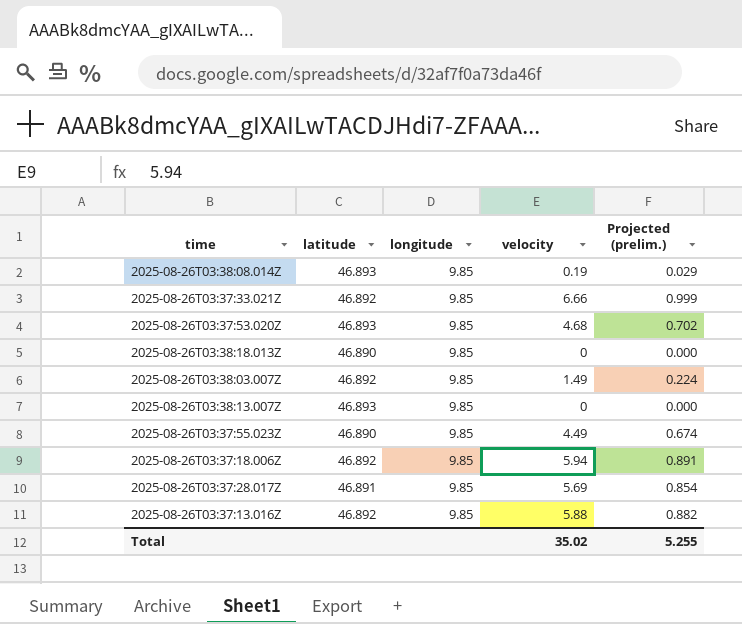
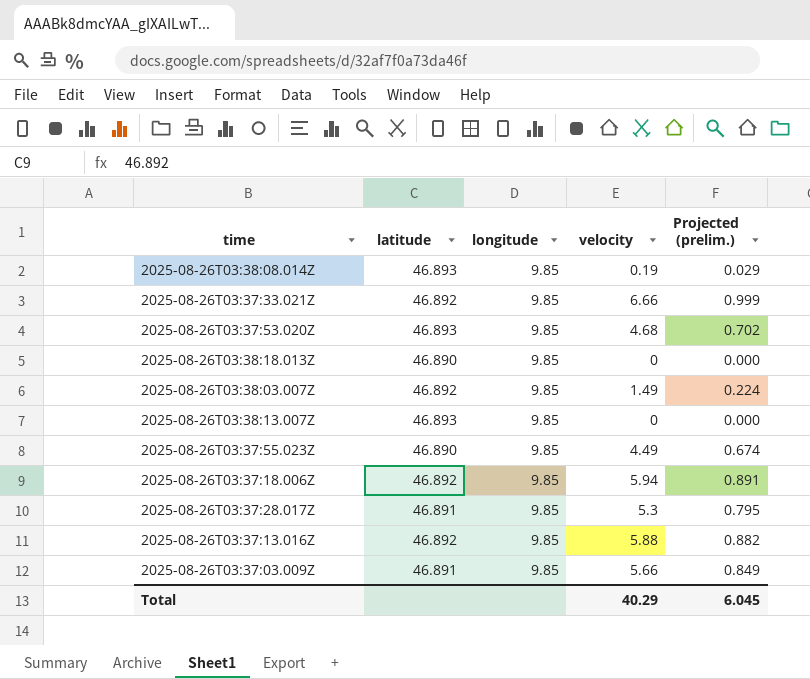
2025-08-26T03:37:28.017Z | velocity: 5.69 -> 5.3
2025-08-26T03:37:28.017Z | Projected (prelim.): 0.854 -> 0.795
row 2025-08-26T03:37:03.009Z: none -> 46.891 | 9.85 | 5.66 | 0.849
Total | velocity: 35.02 -> 40.29
Total | Projected (prelim.): 5.255 -> 6.045

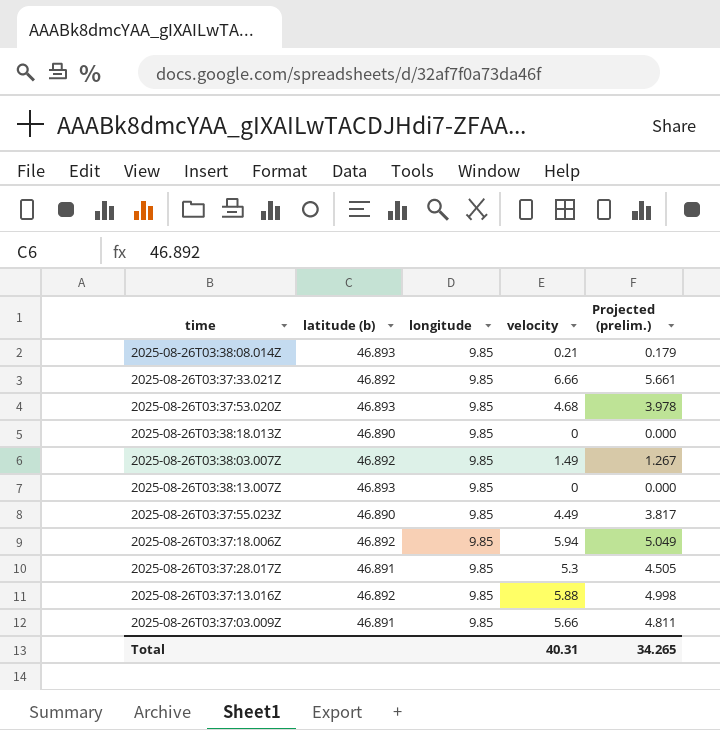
column name: latitude -> latitude (b)
column Projected (prelim.) | formula: [velocity] * 0.15 -> [velocity] * 0.85
2025-08-26T03:38:08.014Z | velocity: 0.19 -> 0.21
Total | velocity: 40.29 -> 40.31
Total | Projected (prelim.): 6.045 -> 34.265

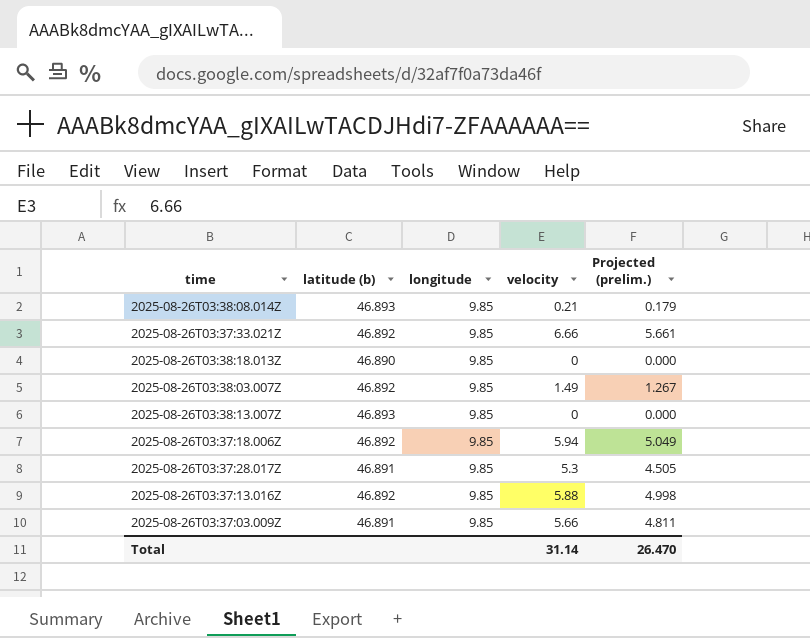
row 2025-08-26T03:37:53.020Z: 46.893 | 9.85 | 4.68 | 3.978 -> none
row 2025-08-26T03:37:55.023Z: 46.890 | 9.85 | 4.49 | 3.817 -> none
Total | velocity: 40.31 -> 31.14
Total | Projected (prelim.): 34.265 -> 26.470

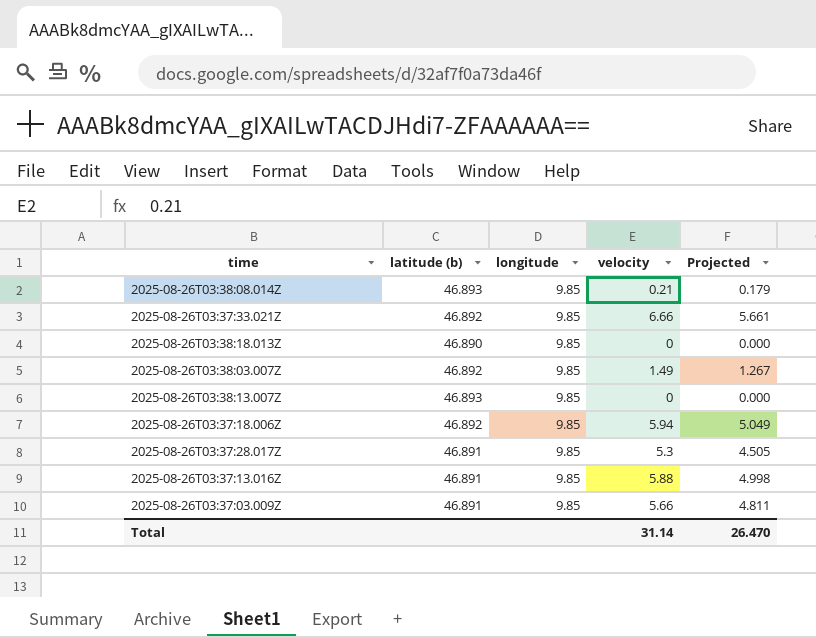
column name: Projected (prelim.) -> Projected
2025-08-26T03:37:13.016Z | latitude (b): 46.892 -> 46.891

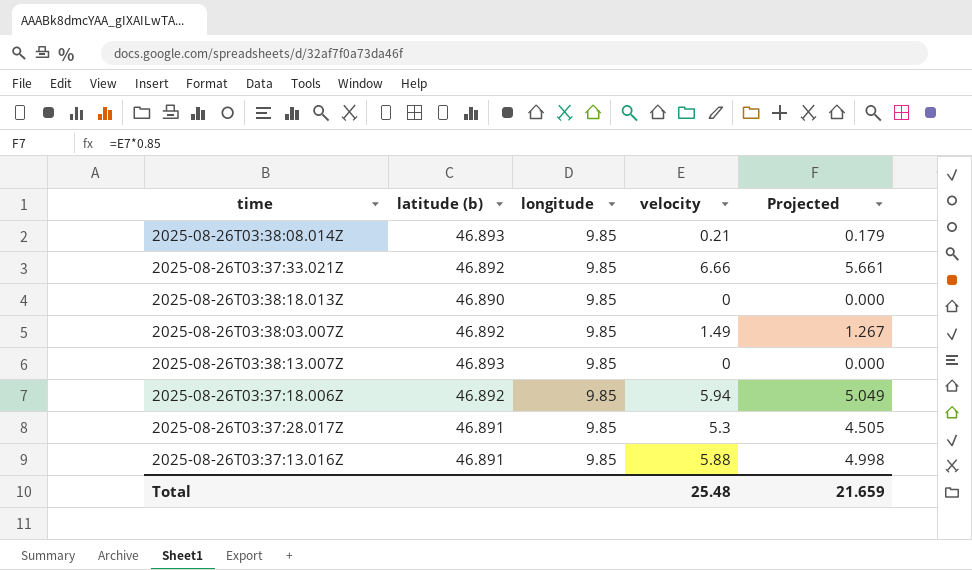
row 2025-08-26T03:37:03.009Z: 46.891 | 9.85 | 5.66 | 4.811 -> none
Total | velocity: 31.14 -> 25.48
Total | Projected: 26.470 -> 21.659

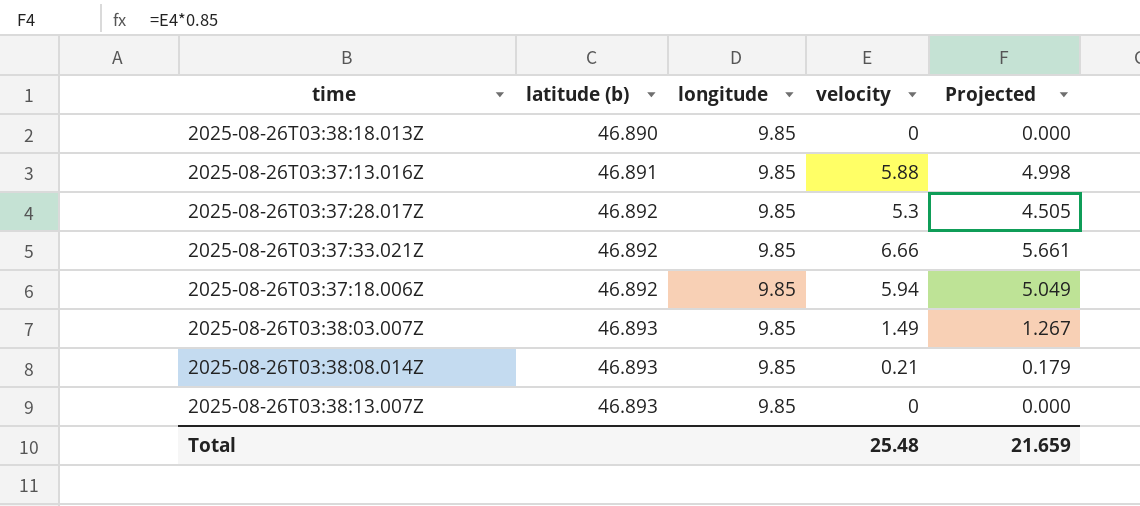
row order: none -> latitude (b) ascending
2025-08-26T03:37:28.017Z | latitude (b): 46.891 -> 46.892
2025-08-26T03:38:03.007Z | latitude (b): 46.892 -> 46.893

